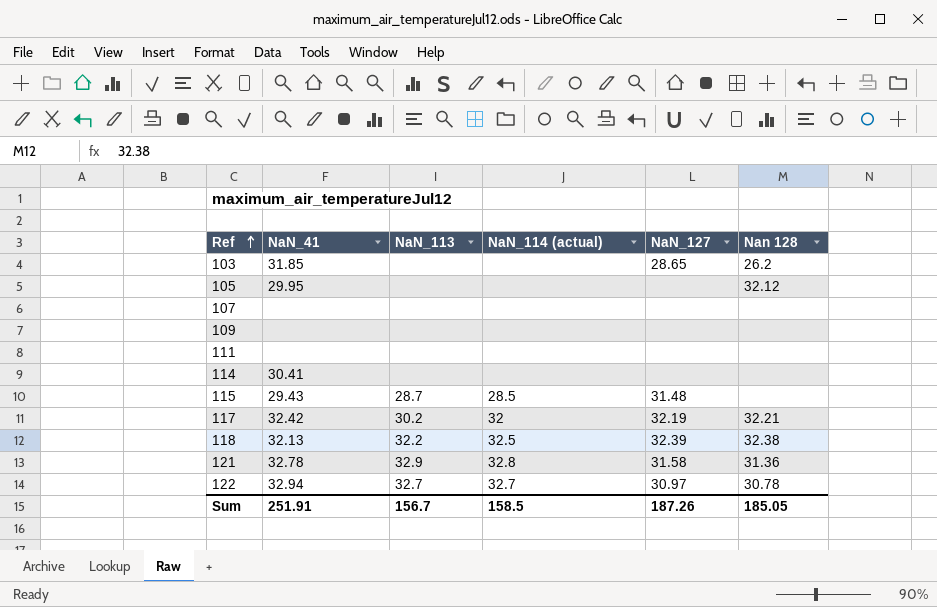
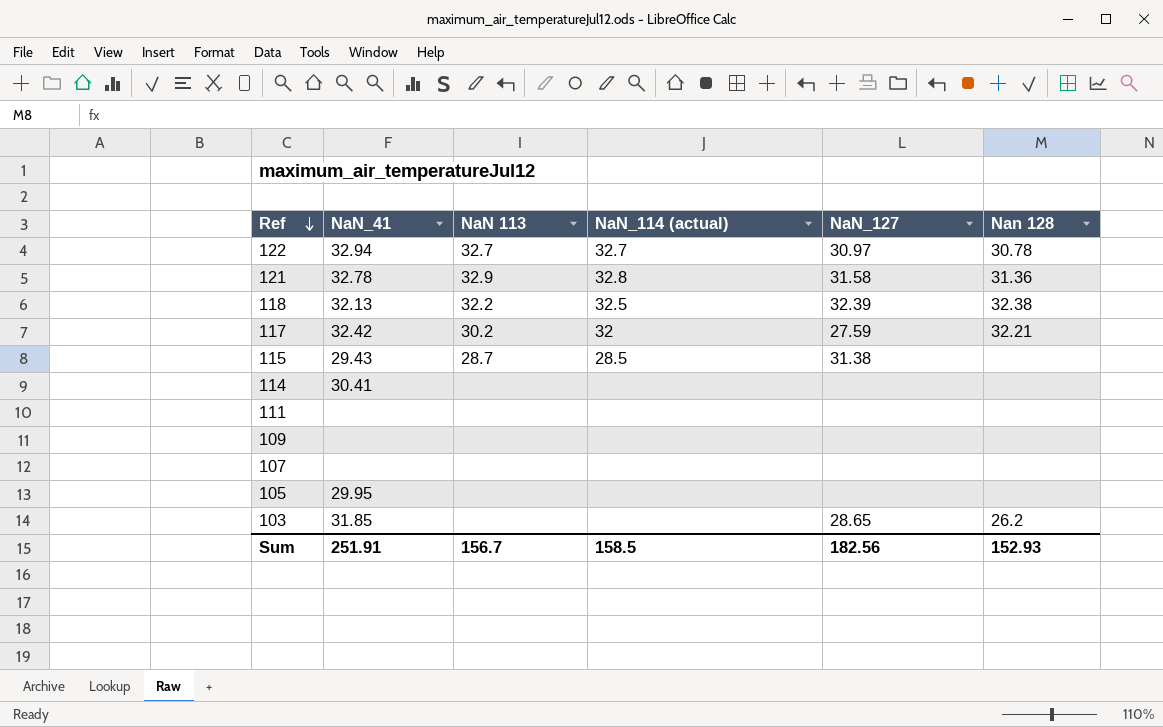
row order: Ref ascending -> Ref descending
column name: NaN_113 -> NaN 113
117 | NaN_127: 32.19 -> 27.59
115 | NaN_127: 31.48 -> 31.38
105 | Nan 128: 32.12 -> none
Sum | NaN_127: 187.26 -> 182.56
Sum | Nan 128: 185.05 -> 152.93

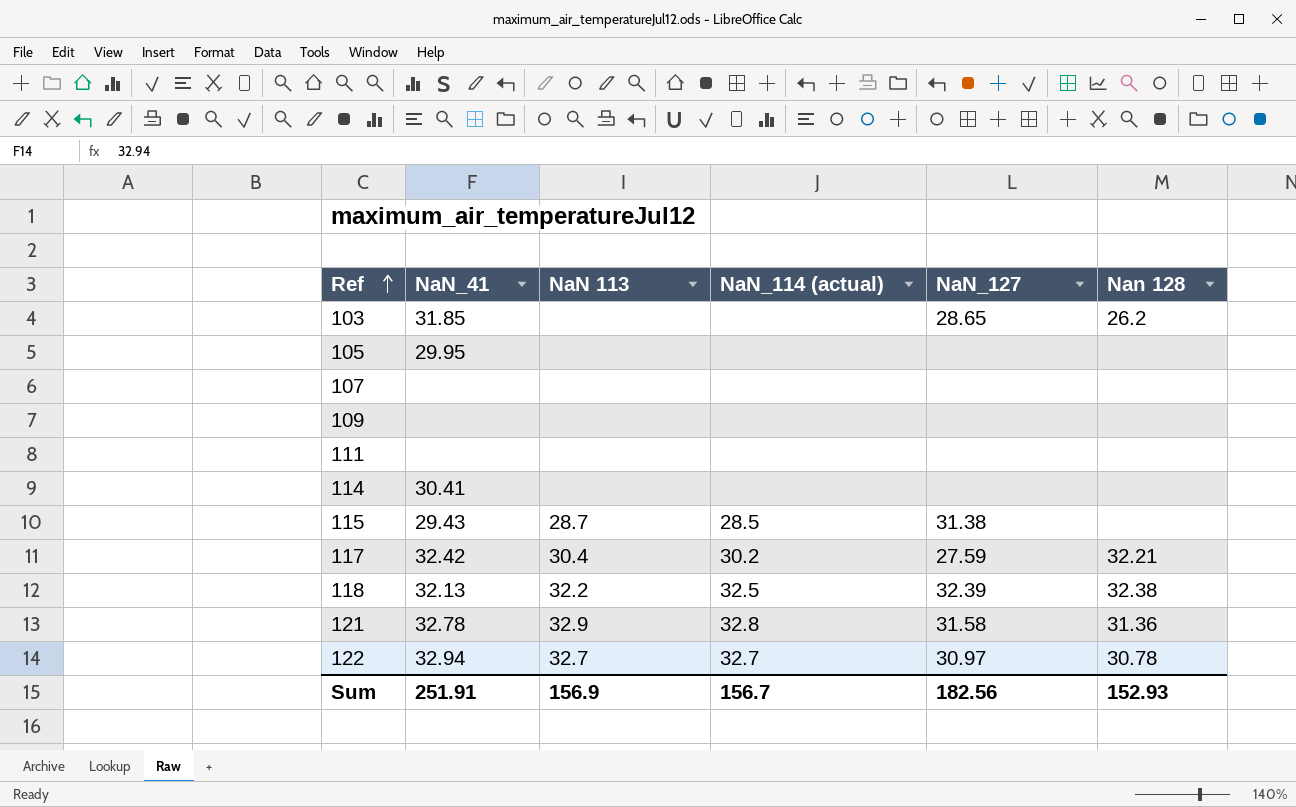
row order: Ref descending -> Ref ascending
117 | NaN 113: 30.2 -> 30.4
117 | NaN_114 (actual): 32 -> 30.2
Sum | NaN 113: 156.7 -> 156.9
Sum | NaN_114 (actual): 158.5 -> 156.7

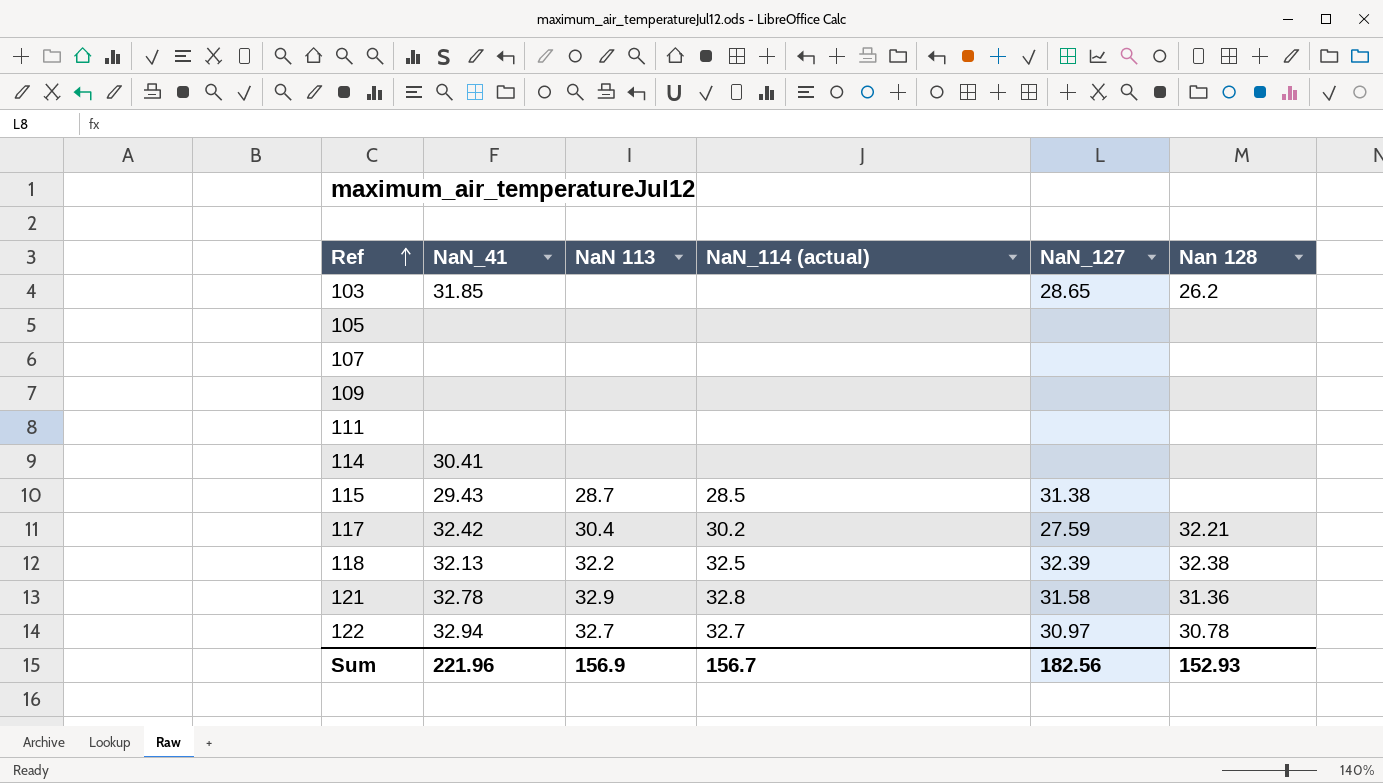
105 | NaN_41: 29.95 -> none
Sum | NaN_41: 251.91 -> 221.96

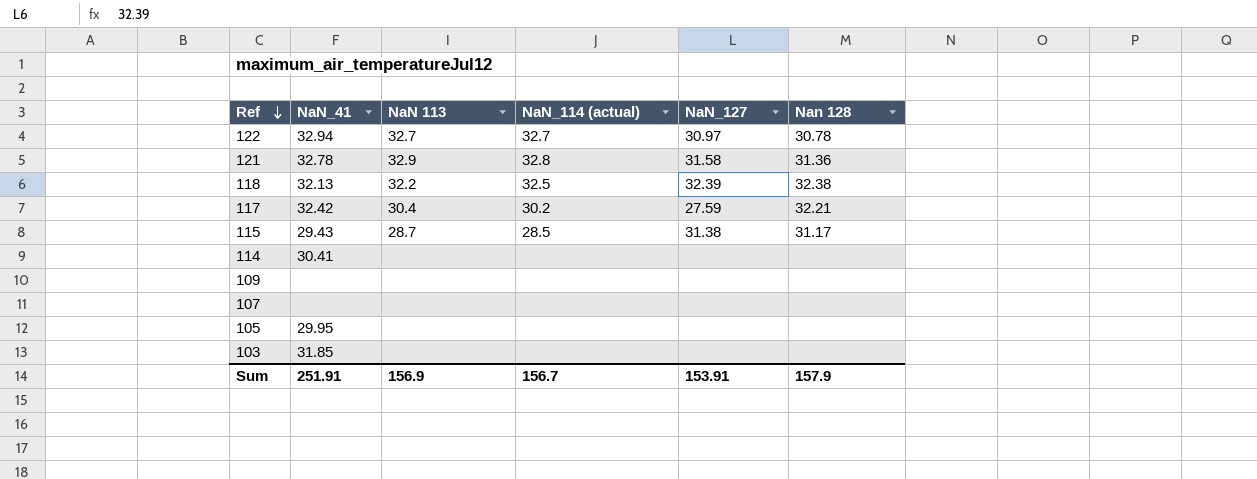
row order: Ref ascending -> Ref descending
row 111: none | none | none | none | none -> none
115 | Nan 128: none -> 31.17
105 | NaN_41: none -> 29.95
103 | NaN_127: 28.65 -> none
103 | Nan 128: 26.2 -> none
Sum | NaN_41: 221.96 -> 251.91
Sum | NaN_127: 182.56 -> 153.91
Sum | Nan 128: 152.93 -> 157.9

